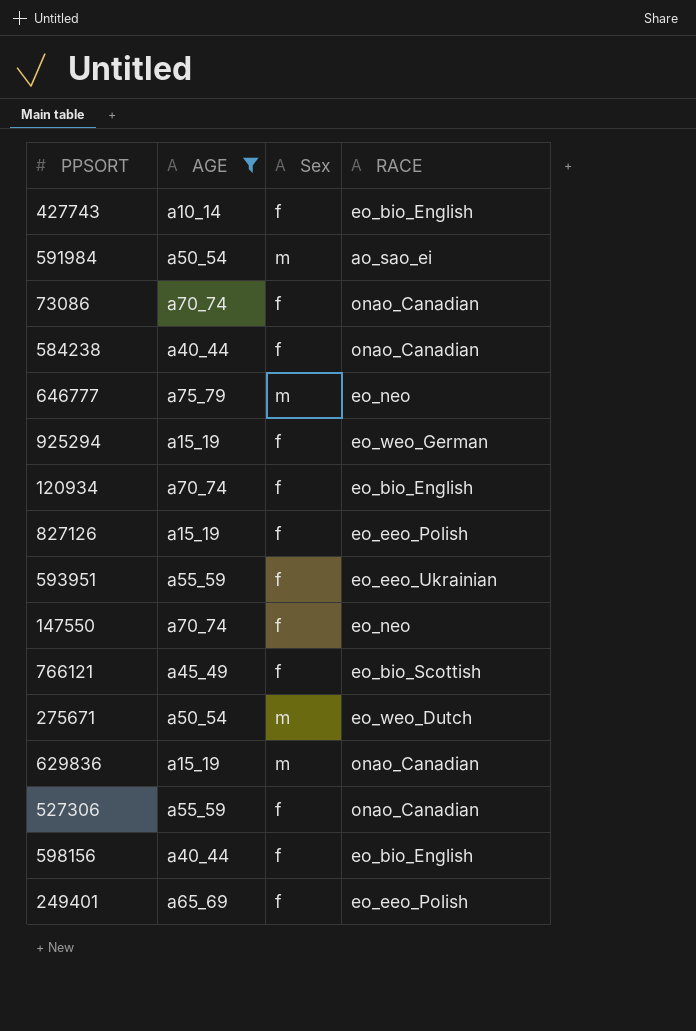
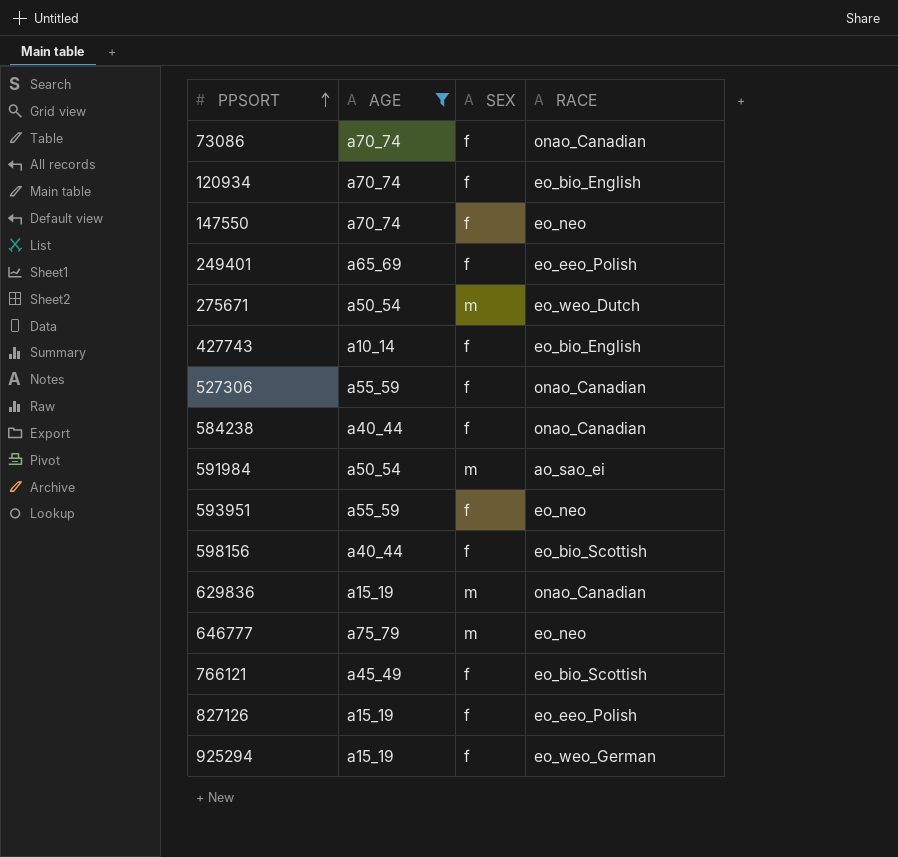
row order: none -> PPSORT ascending
column name: Sex -> SEX
593951 | RACE: eo_eeo_Ukrainian -> eo_neo
598156 | RACE: eo_bio_English -> eo_bio_Scottish

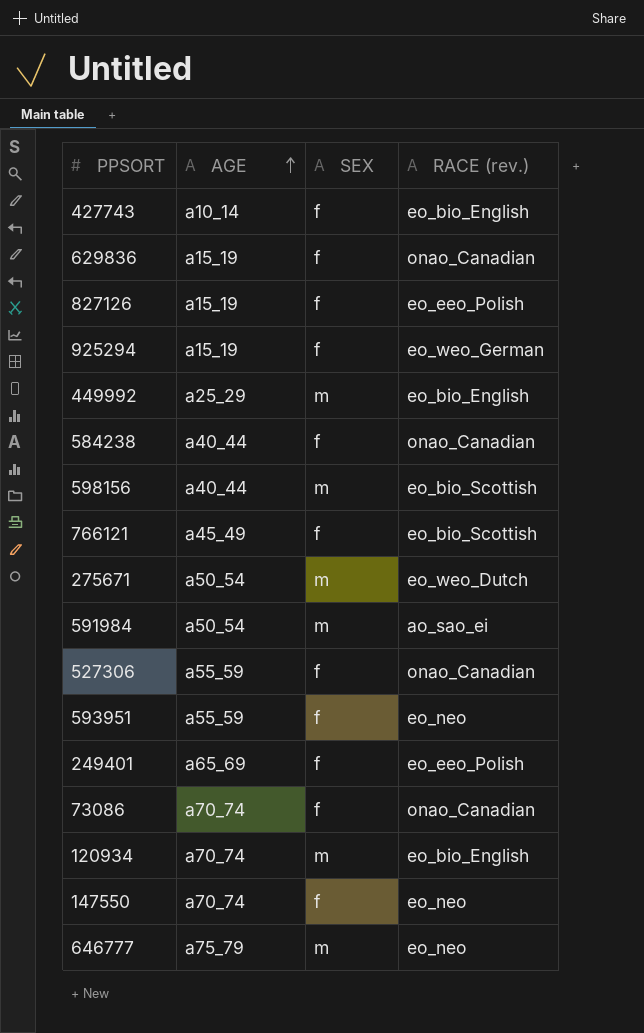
filter: AGE != a25_29 -> none
row order: PPSORT ascending -> AGE ascending
column name: RACE -> RACE (rev.)
629836 | SEX: m -> f
598156 | SEX: f -> m
120934 | SEX: f -> m

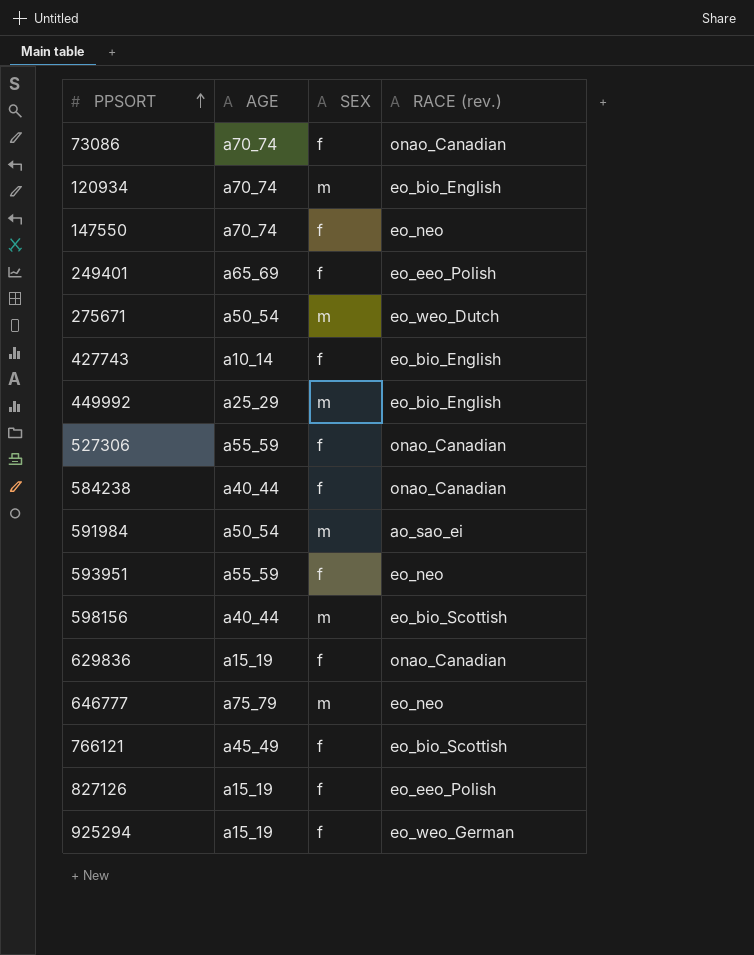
row order: AGE ascending -> PPSORT ascending

